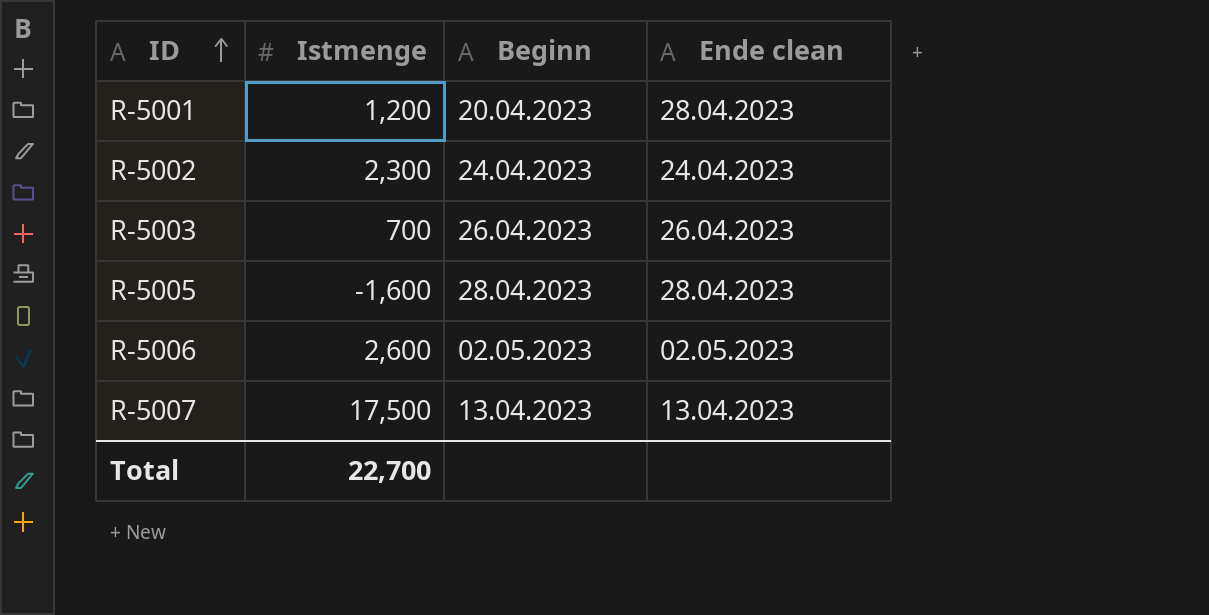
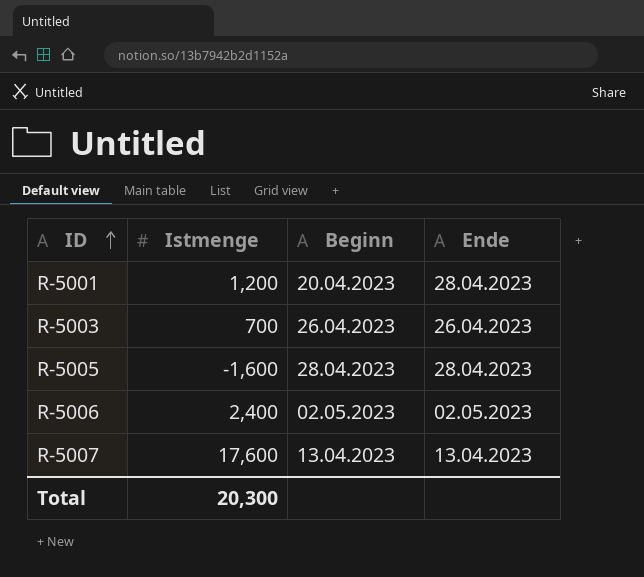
column name: Ende clean -> Ende
row R-5002: 2,300 | 24.04.2023 | 24.04.2023 -> none
R-5006 | Istmenge: 2,600 -> 2,400
R-5007 | Istmenge: 17,500 -> 17,600
Total | Istmenge: 22,700 -> 20,300

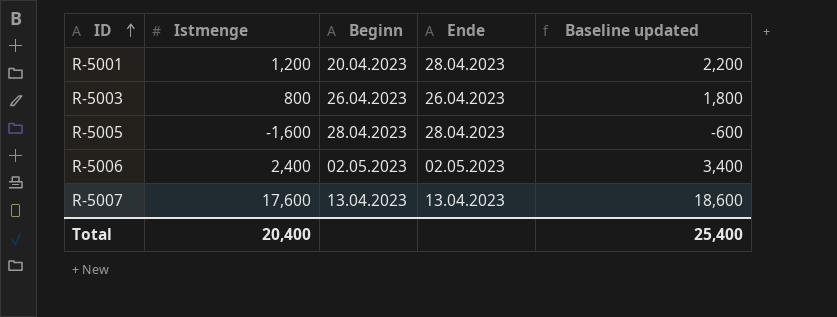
column Baseline updated | formula: none -> [Istmenge] + 1000
R-5003 | Istmenge: 700 -> 800
Total | Istmenge: 20,300 -> 20,400

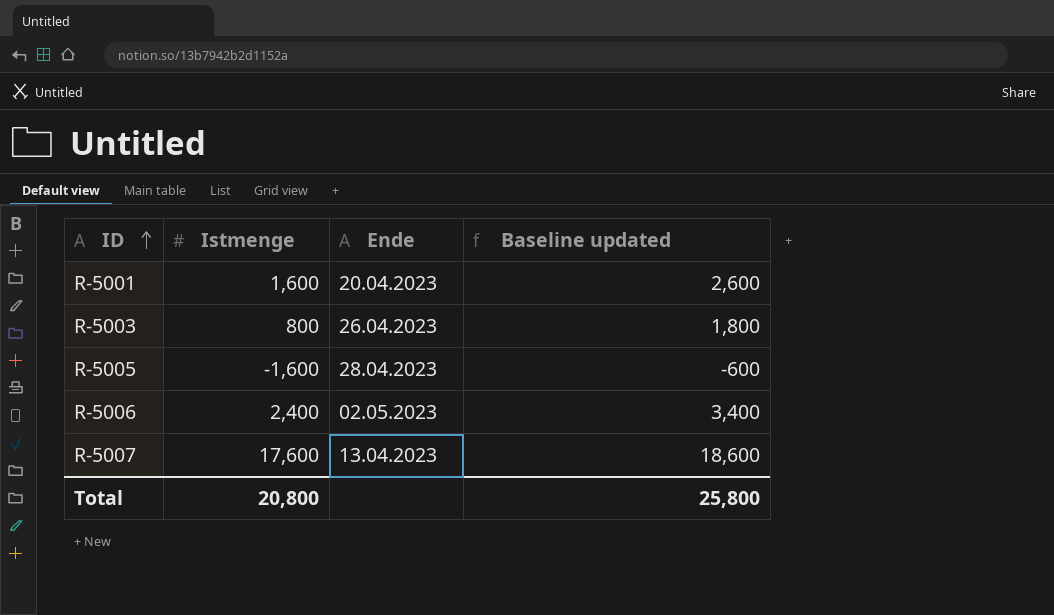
column Beginn | position: 3 -> none
R-5001 | Istmenge: 1,200 -> 1,600
R-5001 | Ende: 28.04.2023 -> 20.04.2023
R-5001 | Baseline updated: 2,200 -> 2,600
Total | Istmenge: 20,400 -> 20,800
Total | Baseline updated: 25,400 -> 25,800

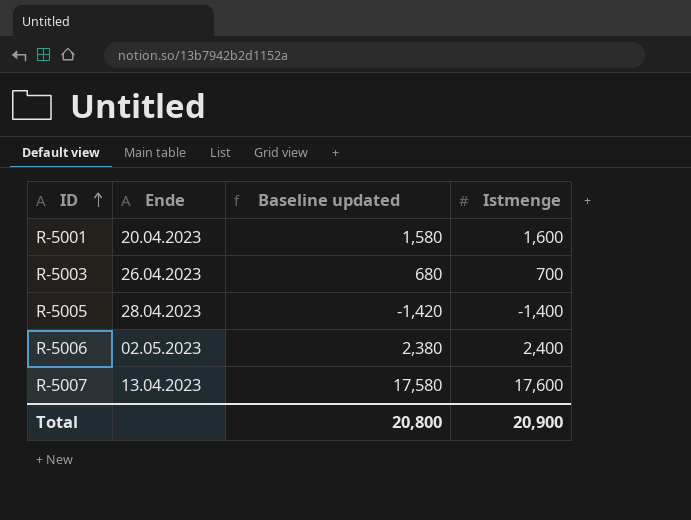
column Baseline updated | formula: [Istmenge] + 1000 -> [Istmenge] - 20
column Istmenge | position: 2 -> 4
R-5003 | Istmenge: 800 -> 700
R-5005 | Istmenge: -1,600 -> -1,400
Total | Baseline updated: 25,800 -> 20,800
Total | Istmenge: 20,800 -> 20,900

